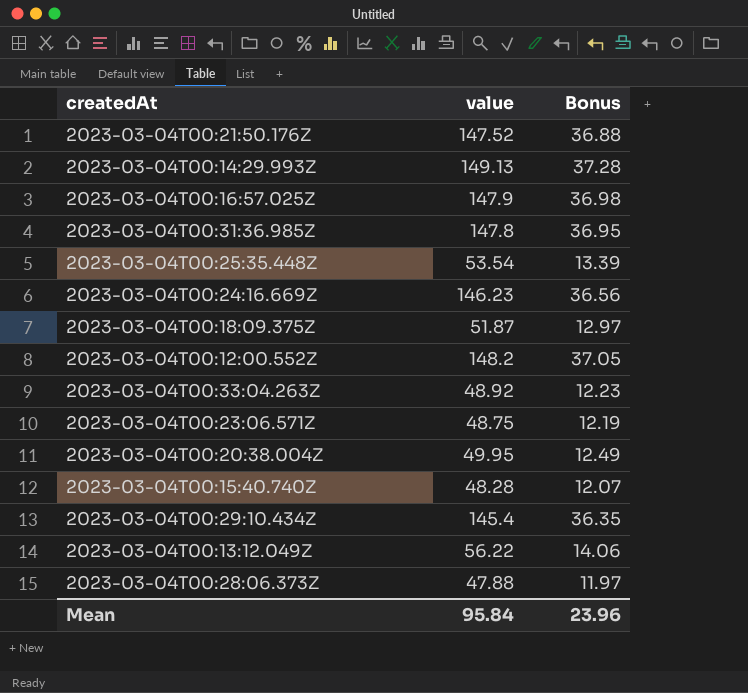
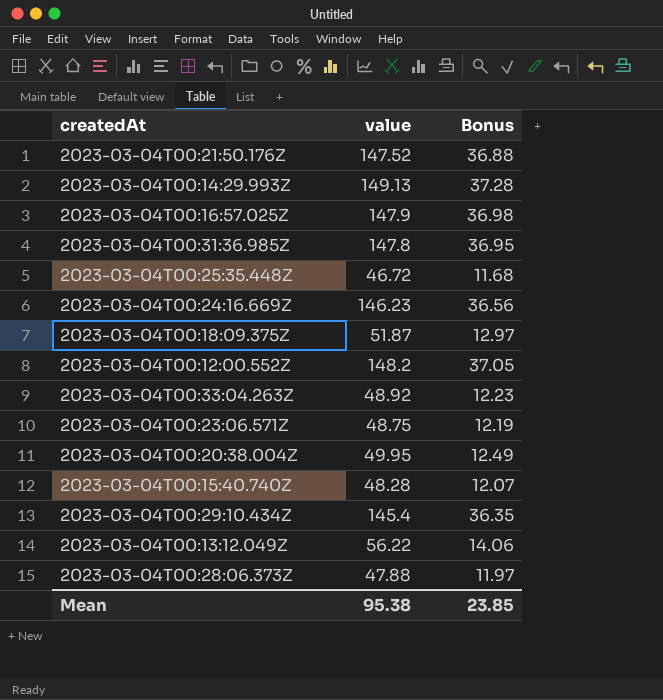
2023-03-04T00:25:35.448Z | value: 53.54 -> 46.72
2023-03-04T00:25:35.448Z | Bonus: 13.39 -> 11.68
Mean | value: 95.84 -> 95.38
Mean | Bonus: 23.96 -> 23.85

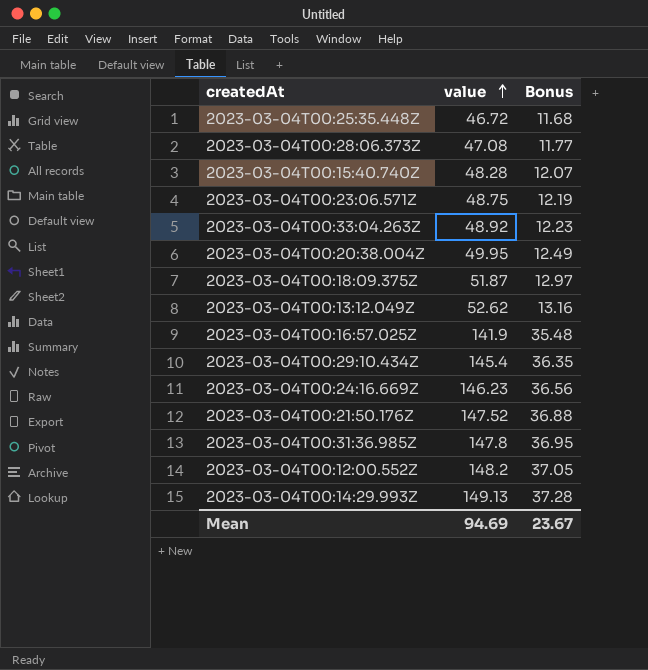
row order: none -> value ascending
2023-03-04T00:28:06.373Z | value: 47.88 -> 47.08
2023-03-04T00:28:06.373Z | Bonus: 11.97 -> 11.77
2023-03-04T00:13:12.049Z | value: 56.22 -> 52.62
2023-03-04T00:13:12.049Z | Bonus: 14.06 -> 13.16
2023-03-04T00:16:57.025Z | value: 147.9 -> 141.9
2023-03-04T00:16:57.025Z | Bonus: 36.98 -> 35.48
Mean | value: 95.38 -> 94.69
Mean | Bonus: 23.85 -> 23.67

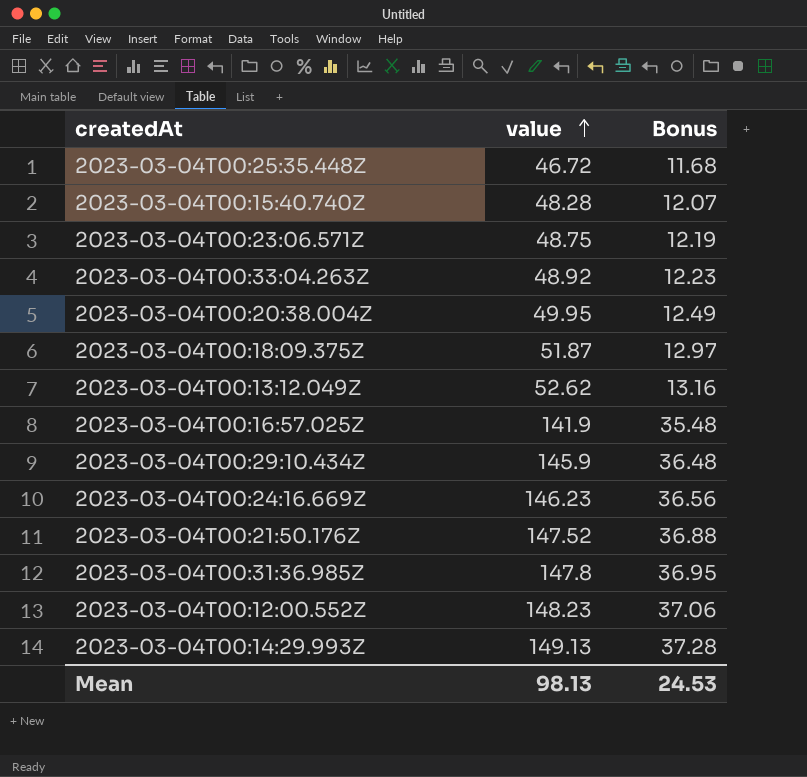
row 2023-03-04T00:28:06.373Z: 47.08 | 11.77 -> none
2023-03-04T00:29:10.434Z | value: 145.4 -> 145.9
2023-03-04T00:29:10.434Z | Bonus: 36.35 -> 36.48
2023-03-04T00:12:00.552Z | value: 148.2 -> 148.23
2023-03-04T00:12:00.552Z | Bonus: 37.05 -> 37.06
Mean | value: 94.69 -> 98.13
Mean | Bonus: 23.67 -> 24.53

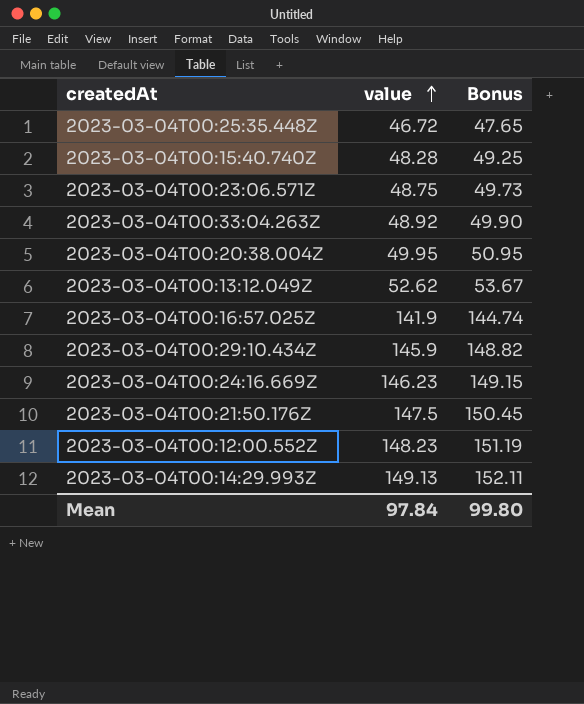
column Bonus | formula: [value] * 0.25 -> [value] * 1.02
row 2023-03-04T00:18:09.375Z: 51.87 | 12.97 -> none
row 2023-03-04T00:31:36.985Z: 147.8 | 36.95 -> none
2023-03-04T00:21:50.176Z | value: 147.52 -> 147.5
Mean | value: 98.13 -> 97.84
Mean | Bonus: 24.53 -> 99.80

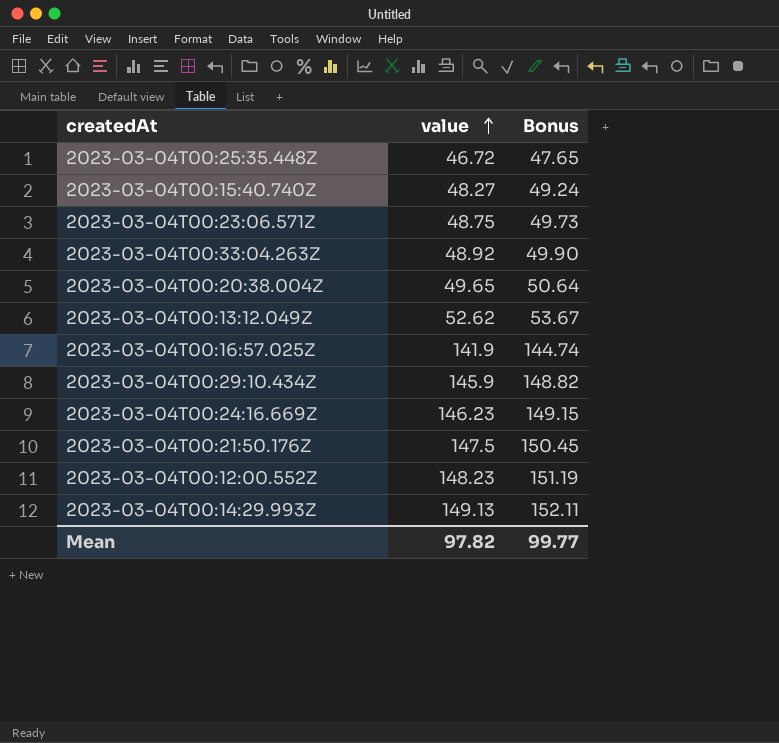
2023-03-04T00:15:40.740Z | value: 48.28 -> 48.27
2023-03-04T00:15:40.740Z | Bonus: 49.25 -> 49.24
2023-03-04T00:20:38.004Z | value: 49.95 -> 49.65
2023-03-04T00:20:38.004Z | Bonus: 50.95 -> 50.64
Mean | value: 97.84 -> 97.82
Mean | Bonus: 99.80 -> 99.77

